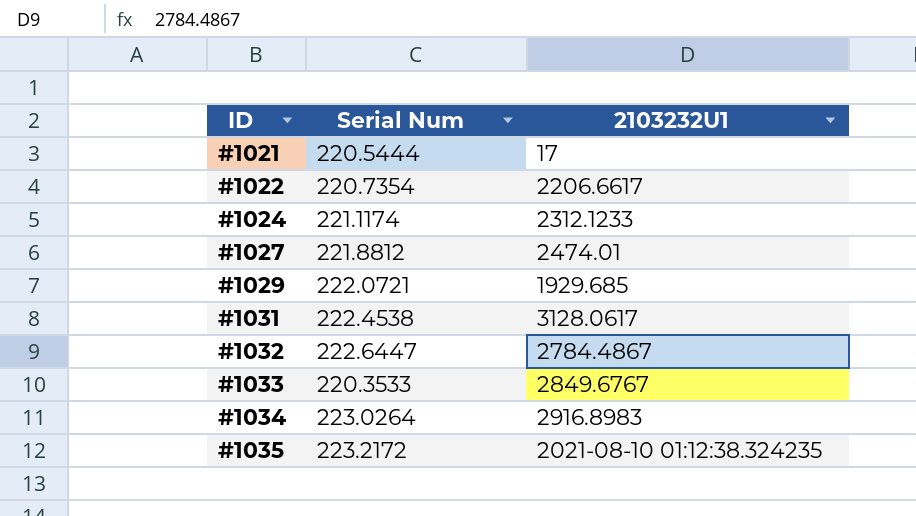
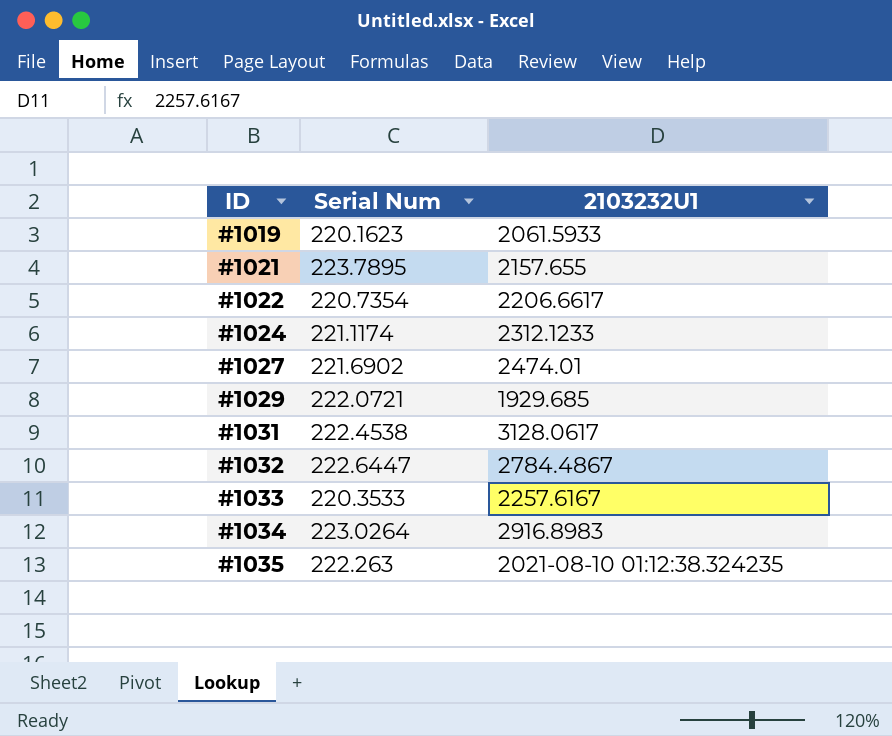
row #1019: none -> 220.1623 | 2061.5933
#1021 | Serial Num: 220.5444 -> 223.7895
#1021 | 2103232U1: 17 -> 2157.655
#1027 | Serial Num: 221.8812 -> 221.6902
#1033 | 2103232U1: 2849.6767 -> 2257.6167
#1035 | Serial Num: 223.2172 -> 222.263

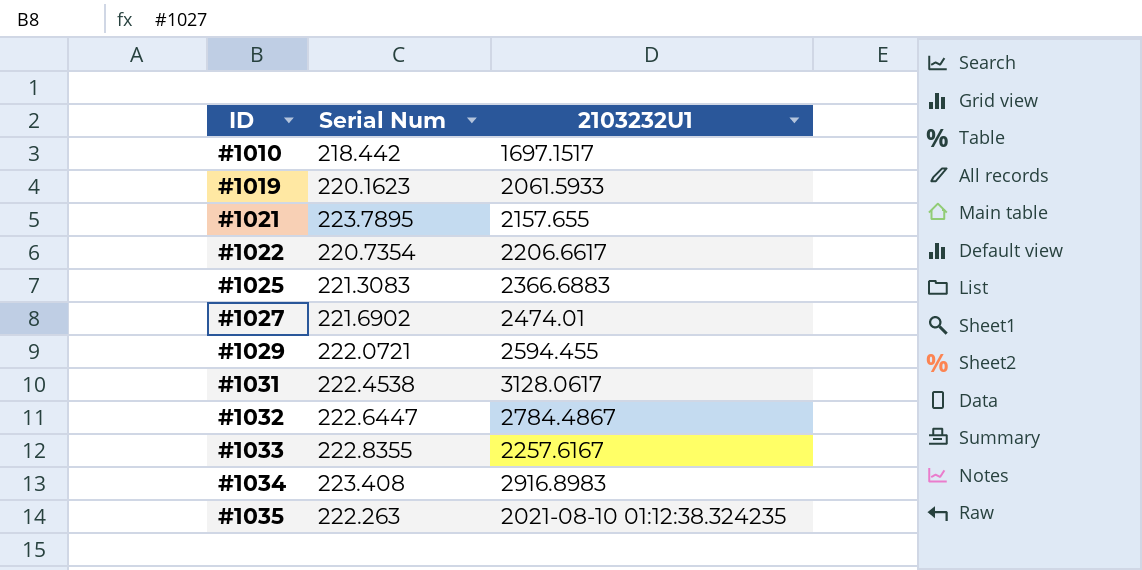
row #1024: 221.1174 | 2312.1233 -> none
row #1010: none -> 218.442 | 1697.1517
row #1025: none -> 221.3083 | 2366.6883
#1029 | 2103232U1: 1929.685 -> 2594.455
#1033 | Serial Num: 220.3533 -> 222.8355
#1034 | Serial Num: 223.0264 -> 223.408

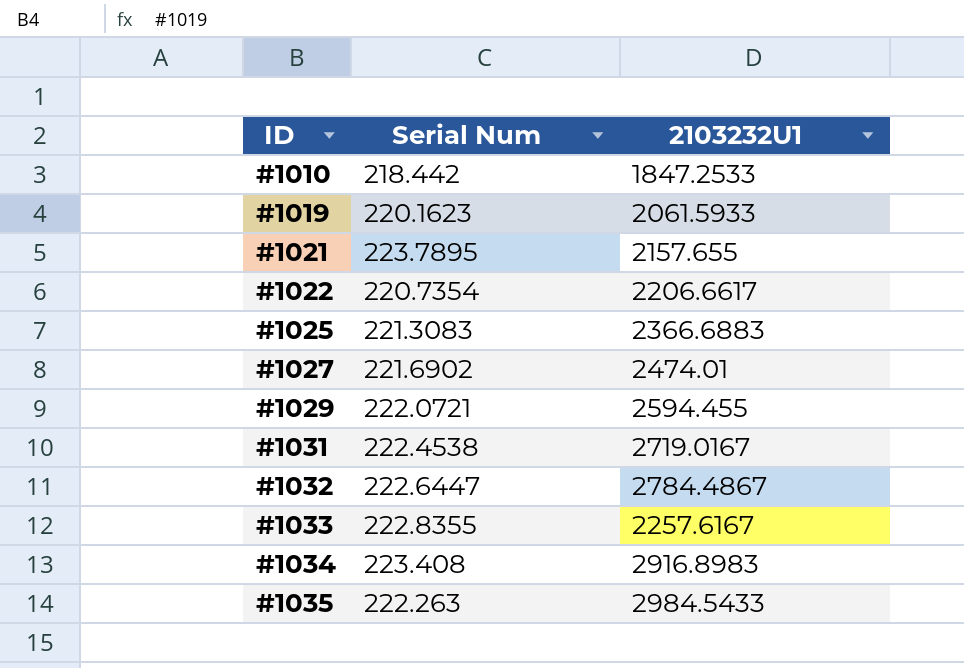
#1010 | 2103232U1: 1697.1517 -> 1847.2533
#1031 | 2103232U1: 3128.0617 -> 2719.0167
#1035 | 2103232U1: 2021-08-10 01:12:38.324235 -> 2984.5433

